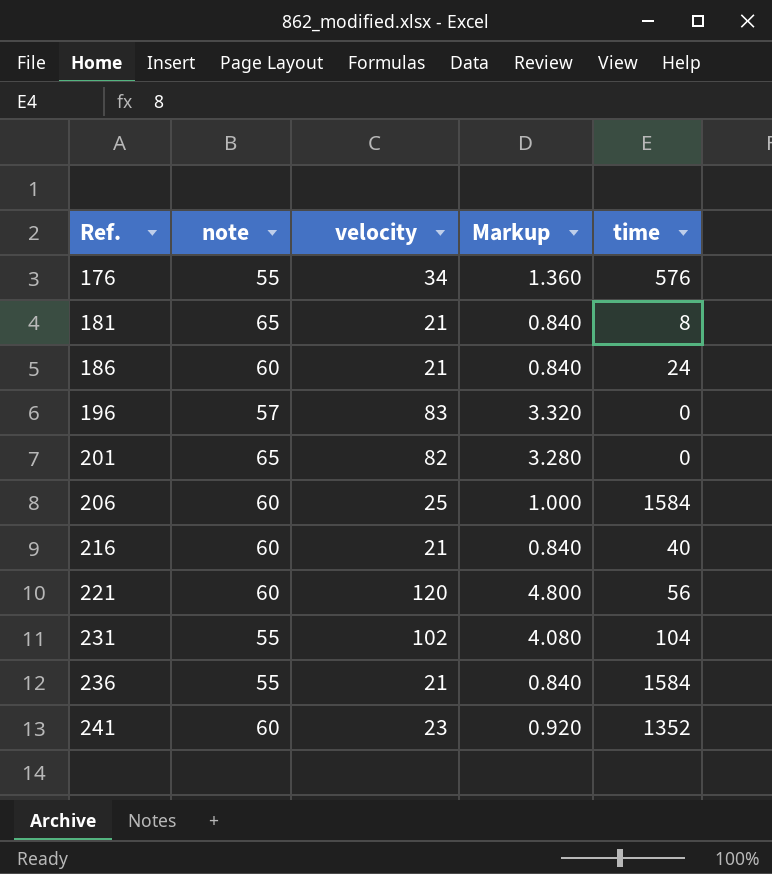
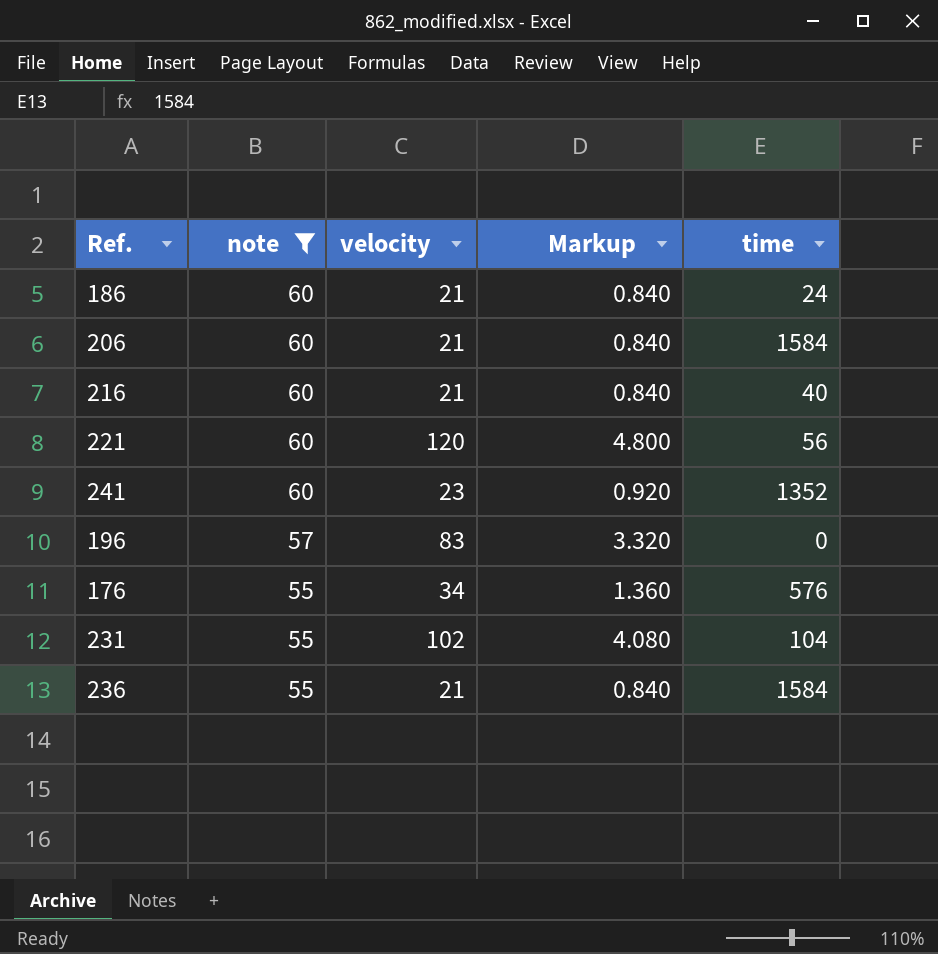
filter: none -> note != 65
row order: Ref. ascending -> note descending
206 | velocity: 25 -> 21
206 | Markup: 1.000 -> 0.840

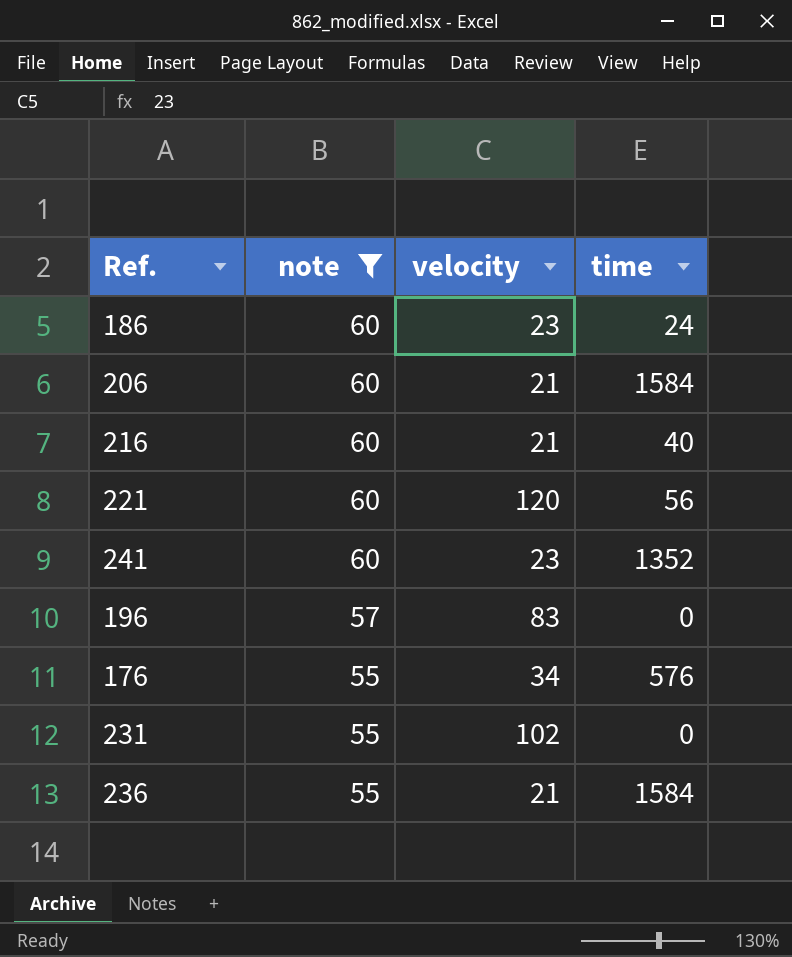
column Markup | formula: [velocity] * 0.04 -> none
186 | velocity: 21 -> 23
231 | time: 104 -> 0

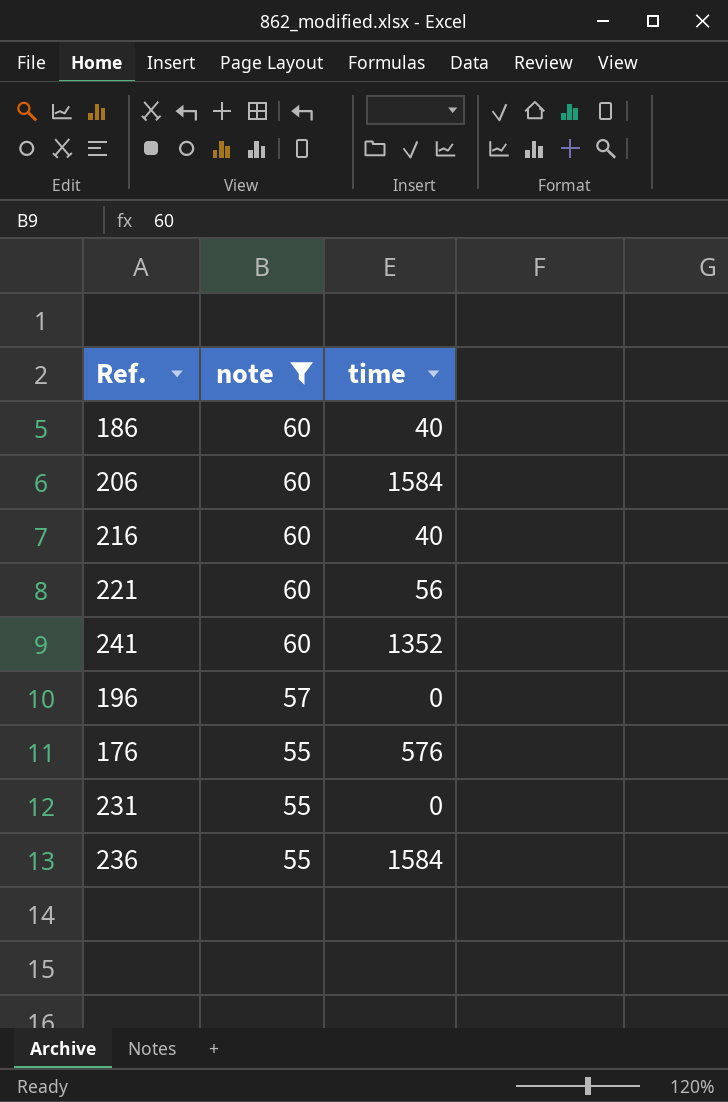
column velocity | position: 3 -> none
186 | time: 24 -> 40

